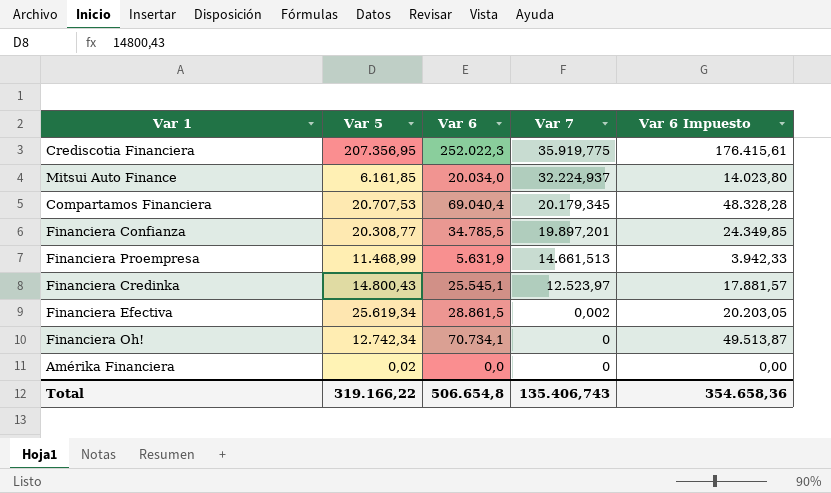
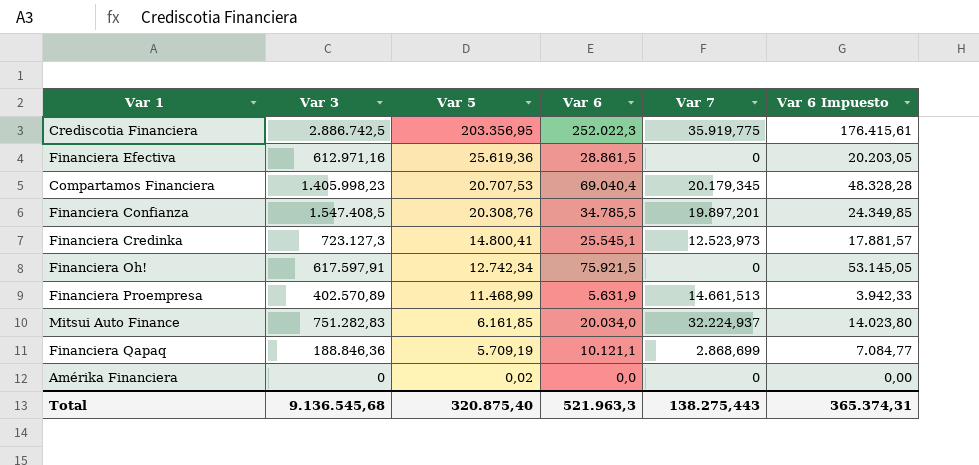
row order: Var 7 descending -> Var 5 descending
column Var 3 | position: none -> 2
Crediscotia Financiera | Var 5: 207.356,95 -> 203.356,95
Financiera Efectiva | Var 5: 25.619,34 -> 25.619,36
Financiera Efectiva | Var 7: 0,002 -> 0
Financiera Confianza | Var 5: 20.308,77 -> 20.308,76
Financiera Credinka | Var 5: 14.800,43 -> 14.800,41
Financiera Credinka | Var 7: 12.523,97 -> 12.523,973
Financiera Oh! | Var 6: 70.734,1 -> 75.921,5
Financiera Oh! | Var 6 Impuesto: 49.513,87 -> 53.145,05
row Financiera Qapaq: none -> 188.846,36 | 5.709,19 | 10.121,1 | 2.868,699 | 7.084,77
Total | Var 5: 319.166,22 -> 320.875,40
Total | Var 6: 506.654,8 -> 521.963,3
Total | Var 7: 135.406,743 -> 138.275,443
Total | Var 6 Impuesto: 354.658,36 -> 365.374,31

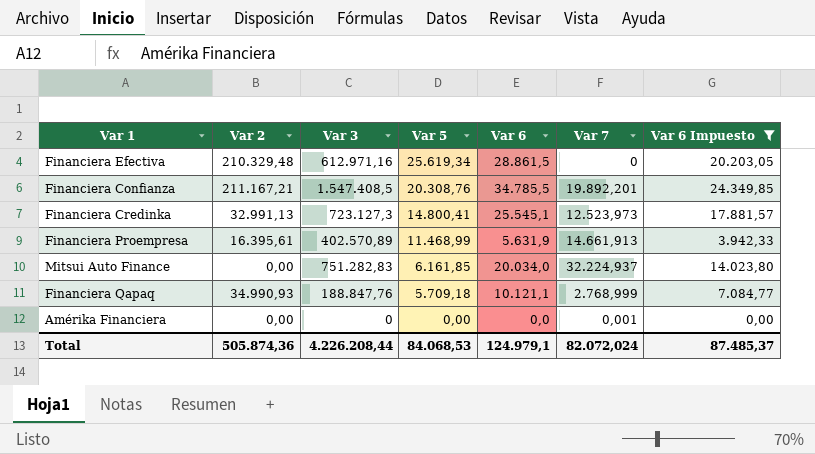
filter: none -> Var 6 Impuesto <= 24.349,85
column Var 2 | position: none -> 2
Financiera Efectiva | Var 5: 25.619,36 -> 25.619,34
Financiera Confianza | Var 7: 19.897,201 -> 19.892,201
Financiera Proempresa | Var 7: 14.661,513 -> 14.661,913
Financiera Qapaq | Var 3: 188.846,36 -> 188.847,76
Financiera Qapaq | Var 5: 5.709,19 -> 5.709,18
Financiera Qapaq | Var 7: 2.868,699 -> 2.768,999
Amérika Financiera | Var 5: 0,02 -> 0,00
Amérika Financiera | Var 7: 0 -> 0,001
Total | Var 3: 9.136.545,68 -> 4.226.208,44
Total | Var 5: 320.875,40 -> 84.068,53
Total | Var 6: 521.963,3 -> 124.979,1
Total | Var 7: 138.275,443 -> 82.072,024
Total | Var 6 Impuesto: 365.374,31 -> 87.485,37

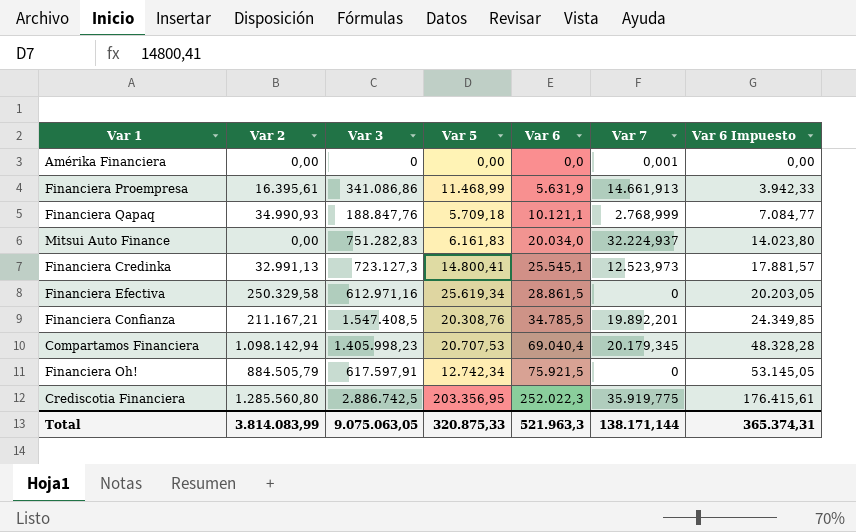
filter: Var 6 Impuesto <= 24.349,85 -> none
row order: Var 5 descending -> Var 6 ascending
Financiera Proempresa | Var 3: 402.570,89 -> 341.086,86
Mitsui Auto Finance | Var 5: 6.161,85 -> 6.161,83
Financiera Efectiva | Var 2: 210.329,48 -> 250.329,58
Total | Var 2: 505.874,36 -> 3.814.083,99
Total | Var 3: 4.226.208,44 -> 9.075.063,05
Total | Var 5: 84.068,53 -> 320.875,33
Total | Var 6: 124.979,1 -> 521.963,3
Total | Var 7: 82.072,024 -> 138.171,144
Total | Var 6 Impuesto: 87.485,37 -> 365.374,31

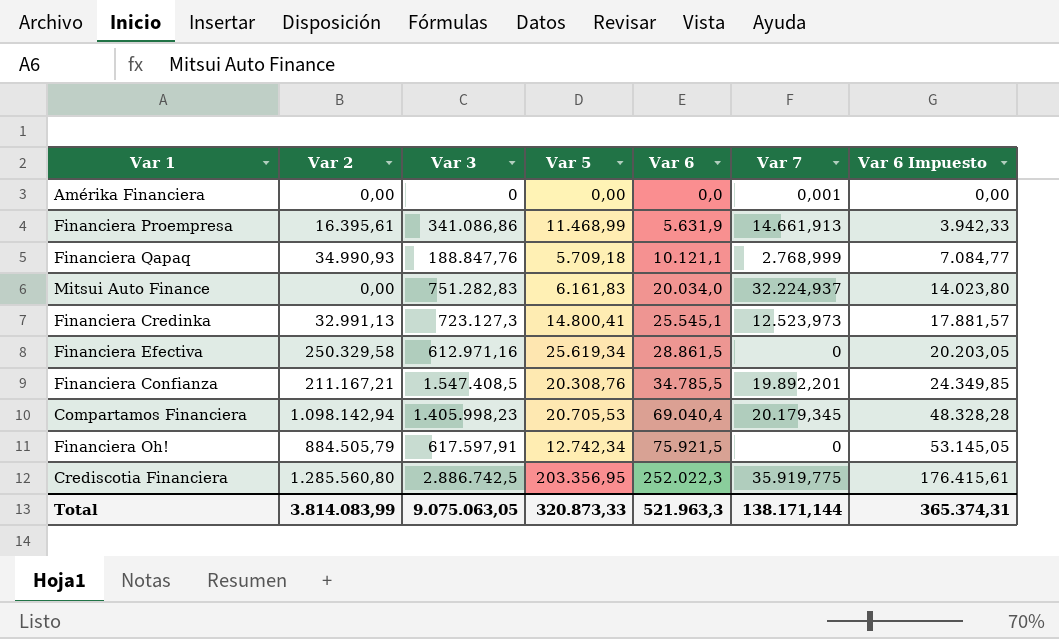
Compartamos Financiera | Var 5: 20.707,53 -> 20.705,53
Total | Var 5: 320.875,33 -> 320.873,33

